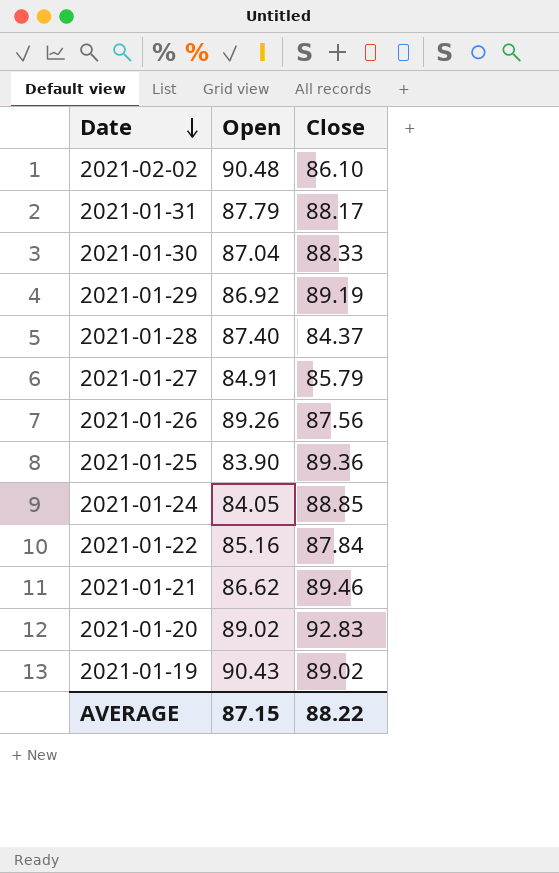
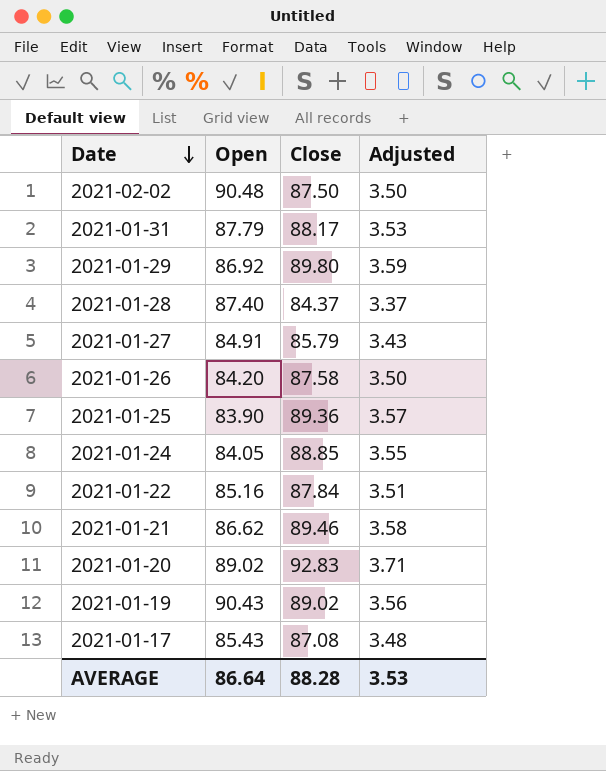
column Adjusted | formula: none -> [Close] * 0.04
row 2021-01-30: 87.04 | 88.33 -> none
2021-02-02 | Close: 86.10 -> 87.50
2021-01-29 | Close: 89.19 -> 89.80
2021-01-26 | Open: 89.26 -> 84.20
2021-01-26 | Close: 87.56 -> 87.58
row 2021-01-17: none -> 85.43 | 87.08 | 3.48
AVERAGE | Open: 87.15 -> 86.64
AVERAGE | Close: 88.22 -> 88.28

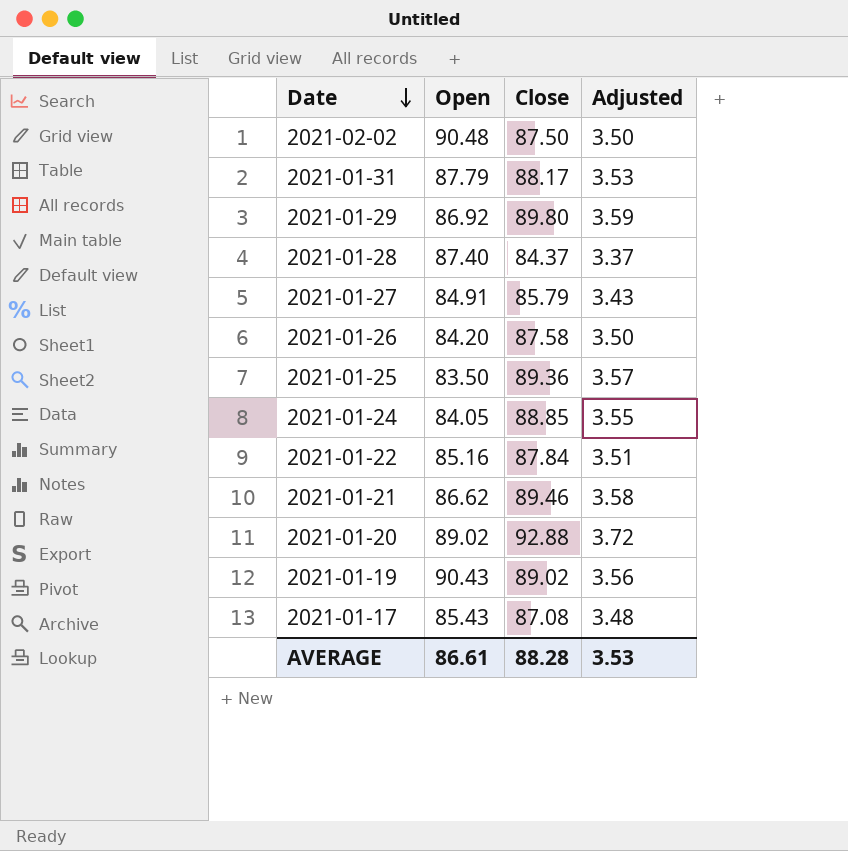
2021-01-25 | Open: 83.90 -> 83.50
2021-01-20 | Close: 92.83 -> 92.88
2021-01-20 | Adjusted: 3.71 -> 3.72
AVERAGE | Open: 86.64 -> 86.61

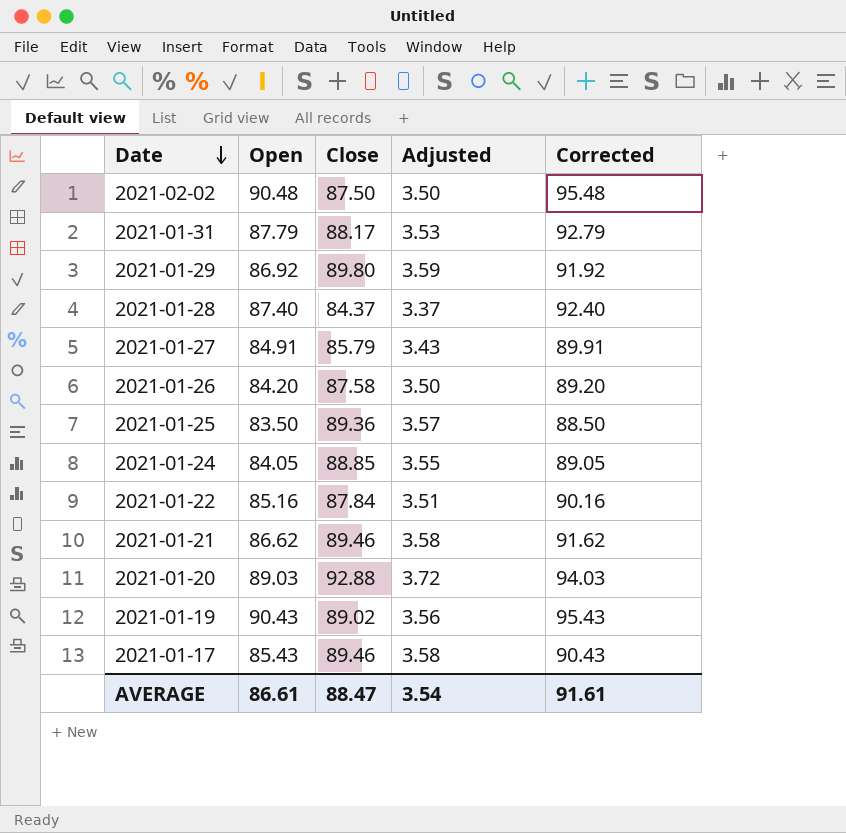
column Corrected | formula: none -> [Open] + 5
2021-01-20 | Open: 89.02 -> 89.03
2021-01-17 | Close: 87.08 -> 89.46
2021-01-17 | Adjusted: 3.48 -> 3.58
AVERAGE | Close: 88.28 -> 88.47
AVERAGE | Adjusted: 3.53 -> 3.54

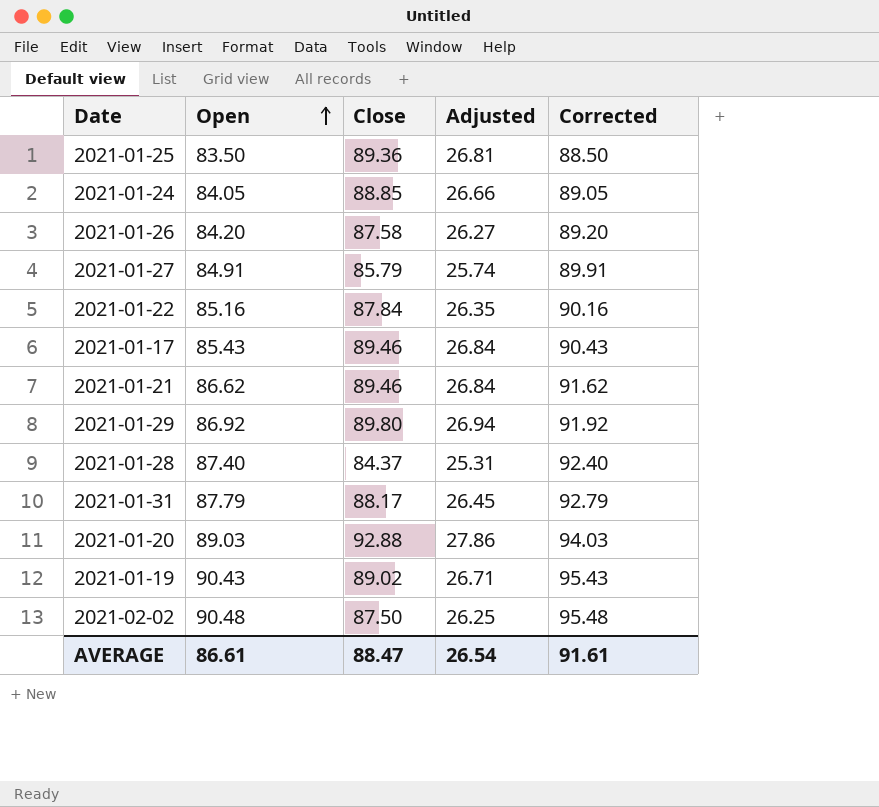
row order: Date descending -> Open ascending
column Adjusted | formula: [Close] * 0.04 -> [Close] * 0.3
AVERAGE | Adjusted: 3.54 -> 26.54

